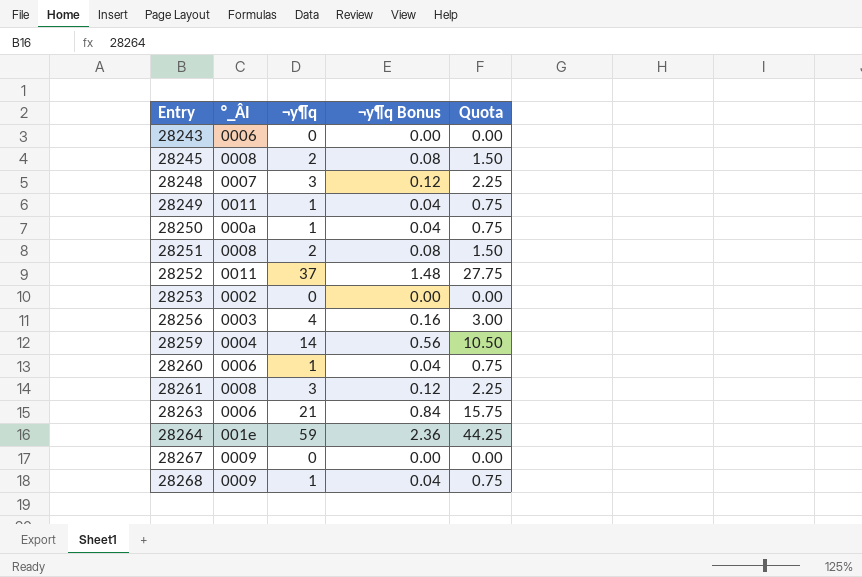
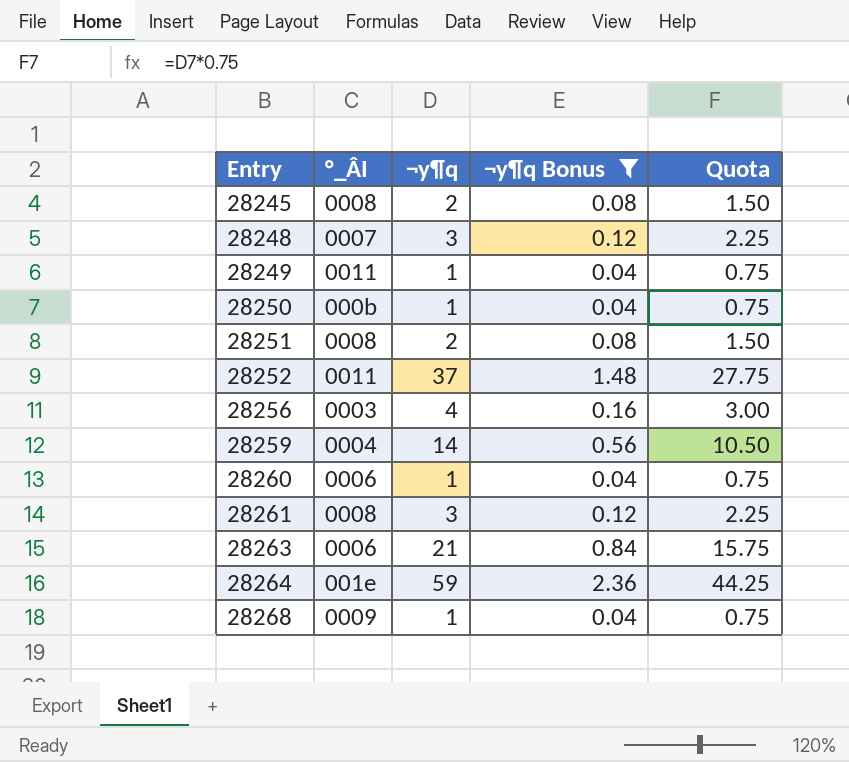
filter: none -> ¬y¶q Bonus != 0.00
28250 | °_ÂI: 000a -> 000b

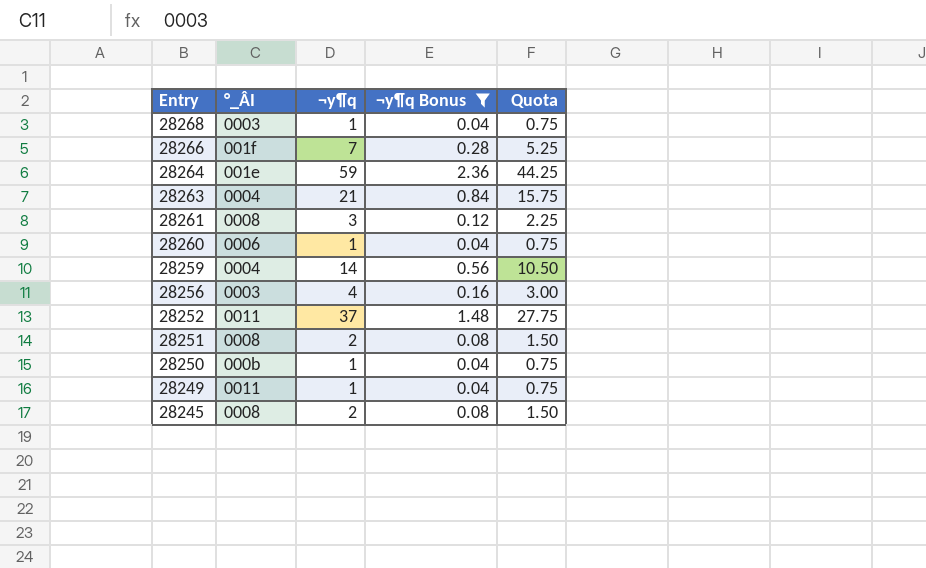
row order: Entry ascending -> Entry descending
row 28248: 0007 | 3 | 0.12 | 2.25 -> none
28268 | °_ÂI: 0009 -> 0003
row 28266: none -> 001f | 7 | 0.28 | 5.25
28263 | °_ÂI: 0006 -> 0004

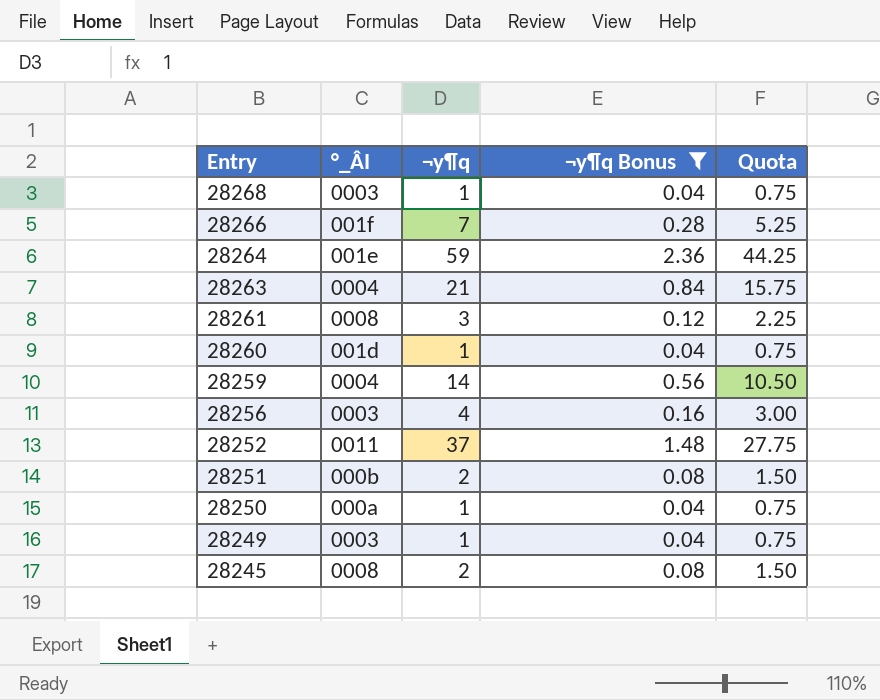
28260 | °_ÂI: 0006 -> 001d
28251 | °_ÂI: 0008 -> 000b
28250 | °_ÂI: 000b -> 000a
28249 | °_ÂI: 0011 -> 0003

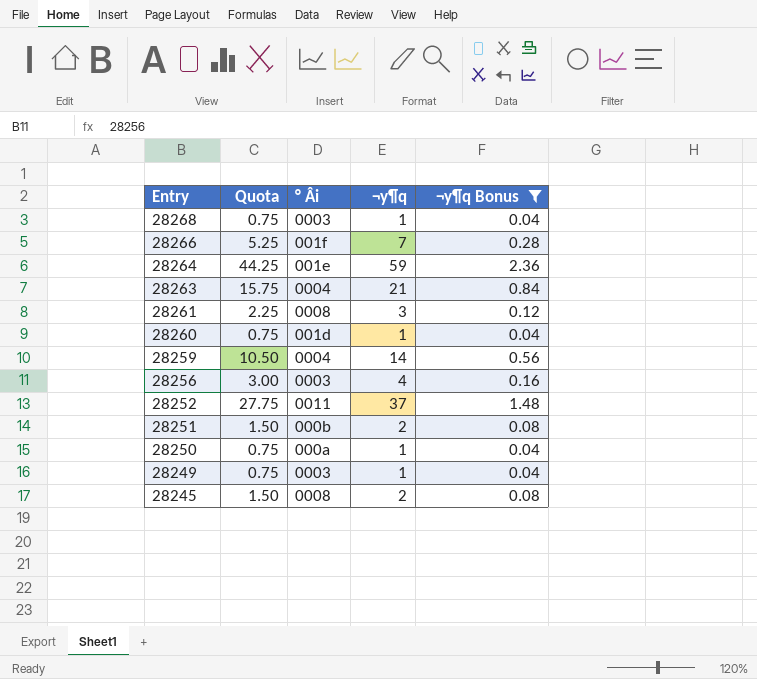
column Quota | position: 5 -> 2
column name: °_ÂI -> ° Âi

